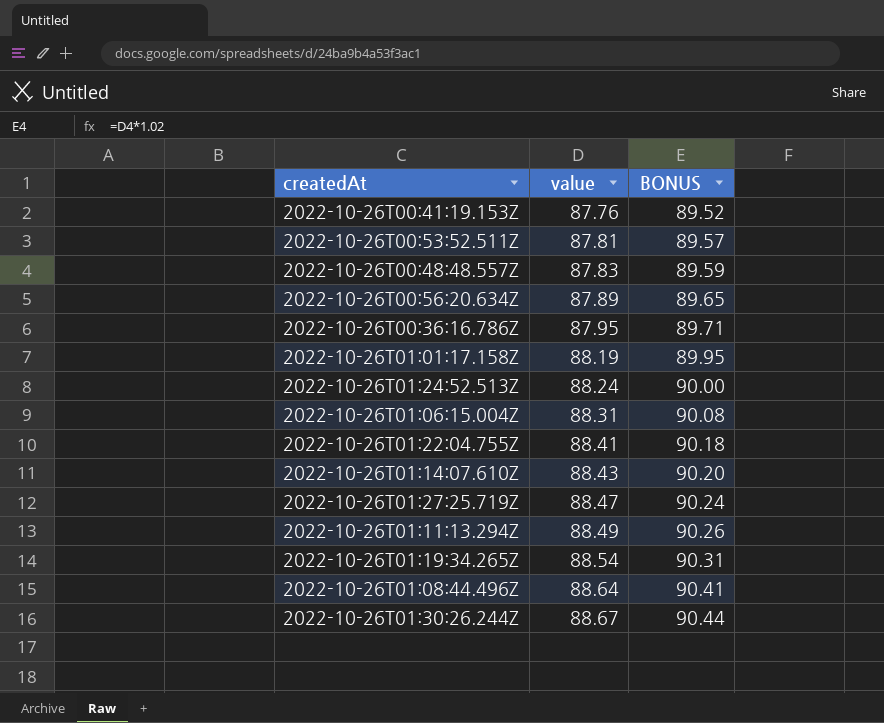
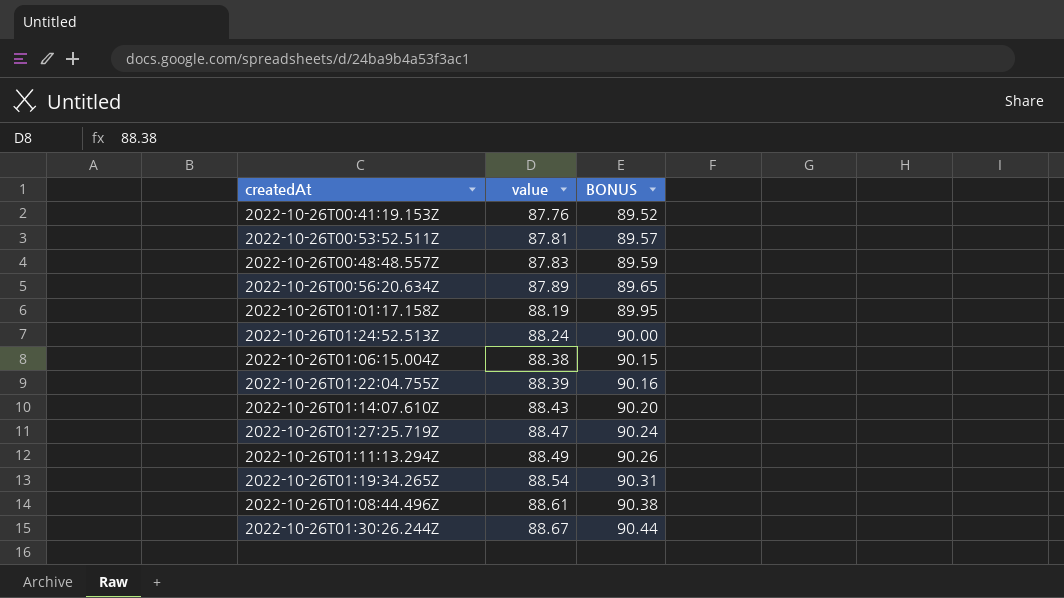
row 2022-10-26T00:36:16.786Z: 87.95 | 89.71 -> none
2022-10-26T01:06:15.004Z | value: 88.31 -> 88.38
2022-10-26T01:06:15.004Z | BONUS: 90.08 -> 90.15
2022-10-26T01:22:04.755Z | value: 88.41 -> 88.39
2022-10-26T01:22:04.755Z | BONUS: 90.18 -> 90.16
2022-10-26T01:08:44.496Z | value: 88.64 -> 88.61
2022-10-26T01:08:44.496Z | BONUS: 90.41 -> 90.38

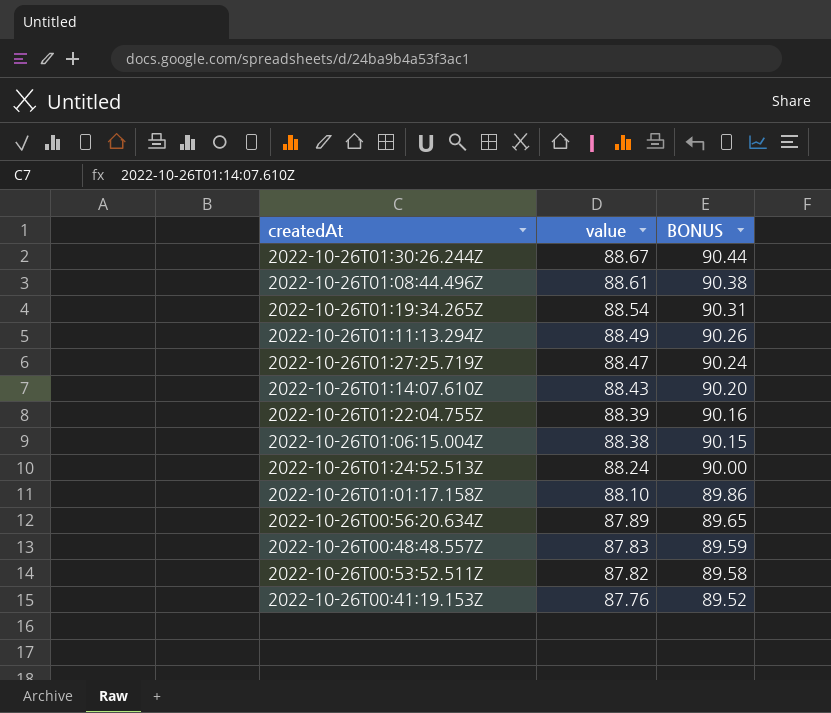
row order: value ascending -> value descending
2022-10-26T01:01:17.158Z | value: 88.19 -> 88.10
2022-10-26T01:01:17.158Z | BONUS: 89.95 -> 89.86
2022-10-26T00:53:52.511Z | value: 87.81 -> 87.82
2022-10-26T00:53:52.511Z | BONUS: 89.57 -> 89.58

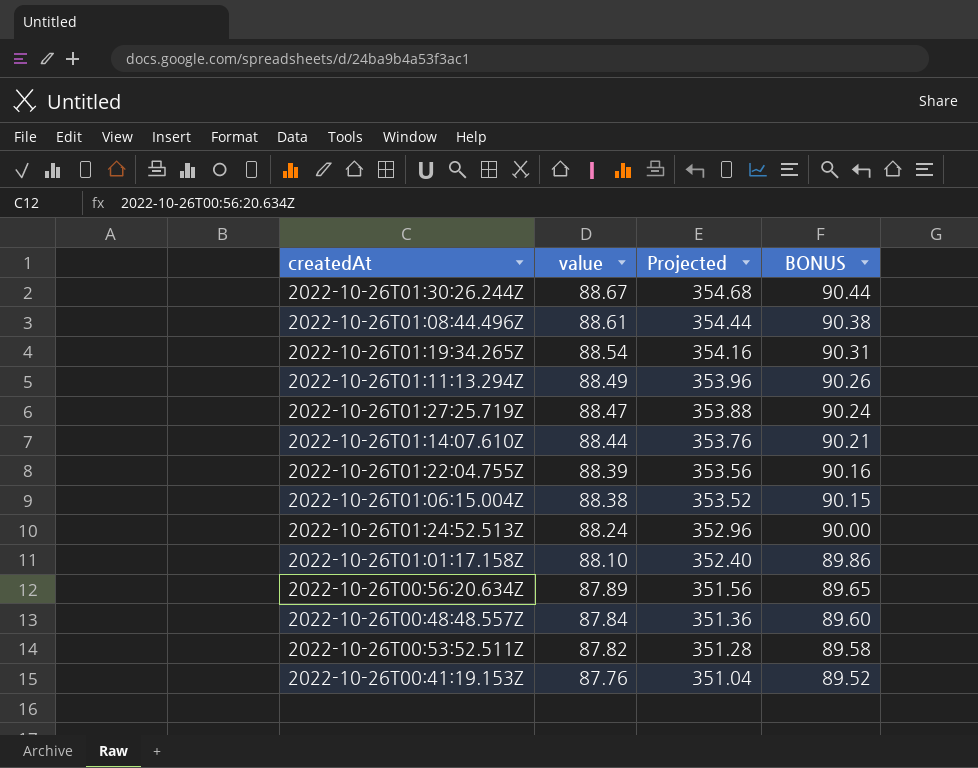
column Projected | formula: none -> [value] * 4
2022-10-26T01:14:07.610Z | value: 88.43 -> 88.44
2022-10-26T01:14:07.610Z | BONUS: 90.20 -> 90.21
2022-10-26T00:48:48.557Z | value: 87.83 -> 87.84
2022-10-26T00:48:48.557Z | BONUS: 89.59 -> 89.60

